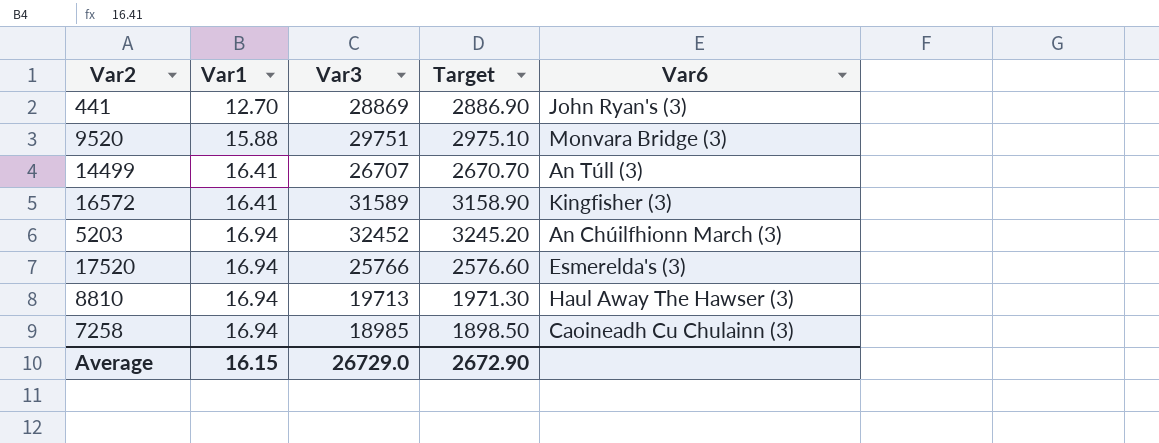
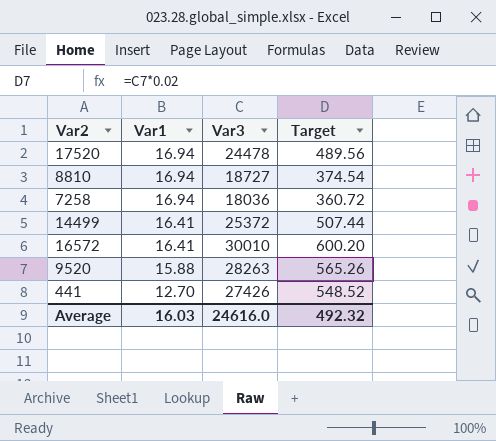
row order: Var1 ascending -> Var1 descending
column Var6 | position: 5 -> none
column Target | formula: [Var3] * 0.1 -> [Var3] * 0.02
row 5203: 16.94 | 32452 | 3245.20 | An Chúilfhionn March (3) -> none
17520 | Var3: 25766 -> 24478
8810 | Var3: 19713 -> 18727
7258 | Var3: 18985 -> 18036
14499 | Var3: 26707 -> 25372
16572 | Var3: 31589 -> 30010
9520 | Var3: 29751 -> 28263
441 | Var3: 28869 -> 27426
Average | Var1: 16.15 -> 16.03
Average | Var3: 26729.0 -> 24616.0
Average | Target: 2672.90 -> 492.32

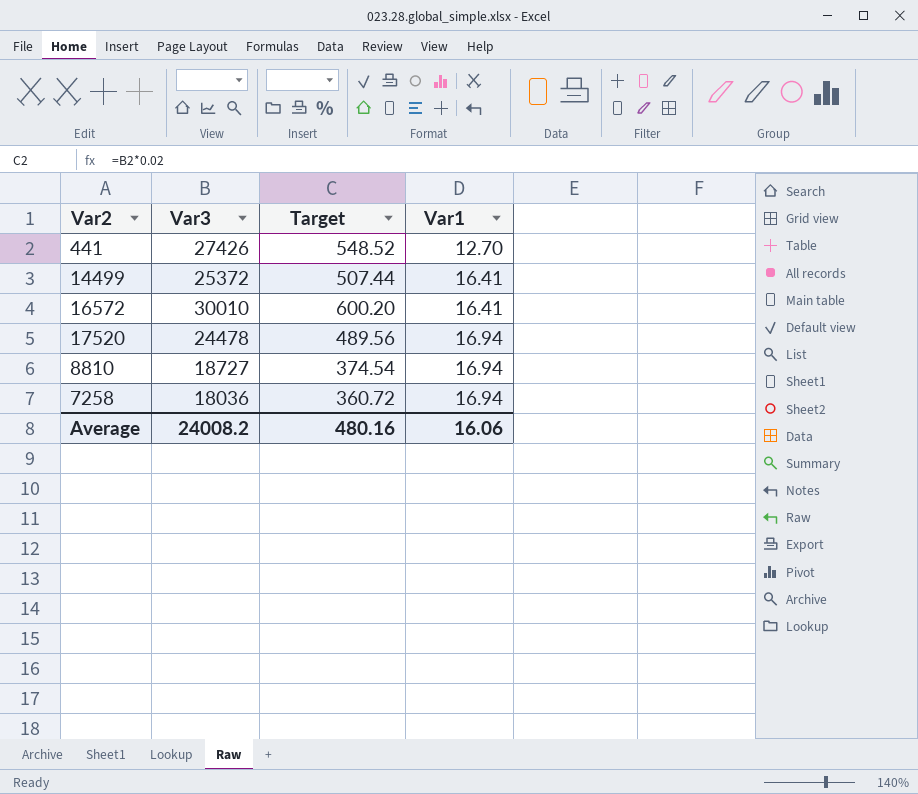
row order: Var1 descending -> Var1 ascending
column Var1 | position: 2 -> 4
row 9520: 15.88 | 28263 | 565.26 -> none
Average | Var3: 24616.0 -> 24008.2
Average | Target: 492.32 -> 480.16
Average | Var1: 16.03 -> 16.06

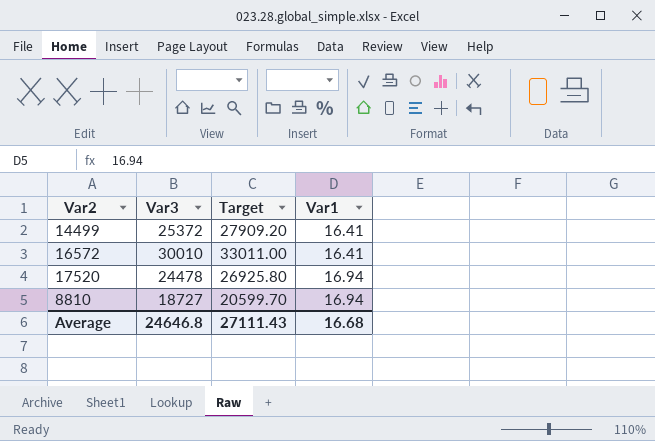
column Target | formula: [Var3] * 0.02 -> [Var3] * 1.1
row 441: 27426 | 548.52 | 12.70 -> none
row 7258: 18036 | 360.72 | 16.94 -> none
Average | Var3: 24008.2 -> 24646.8
Average | Target: 480.16 -> 27111.43
Average | Var1: 16.06 -> 16.68

